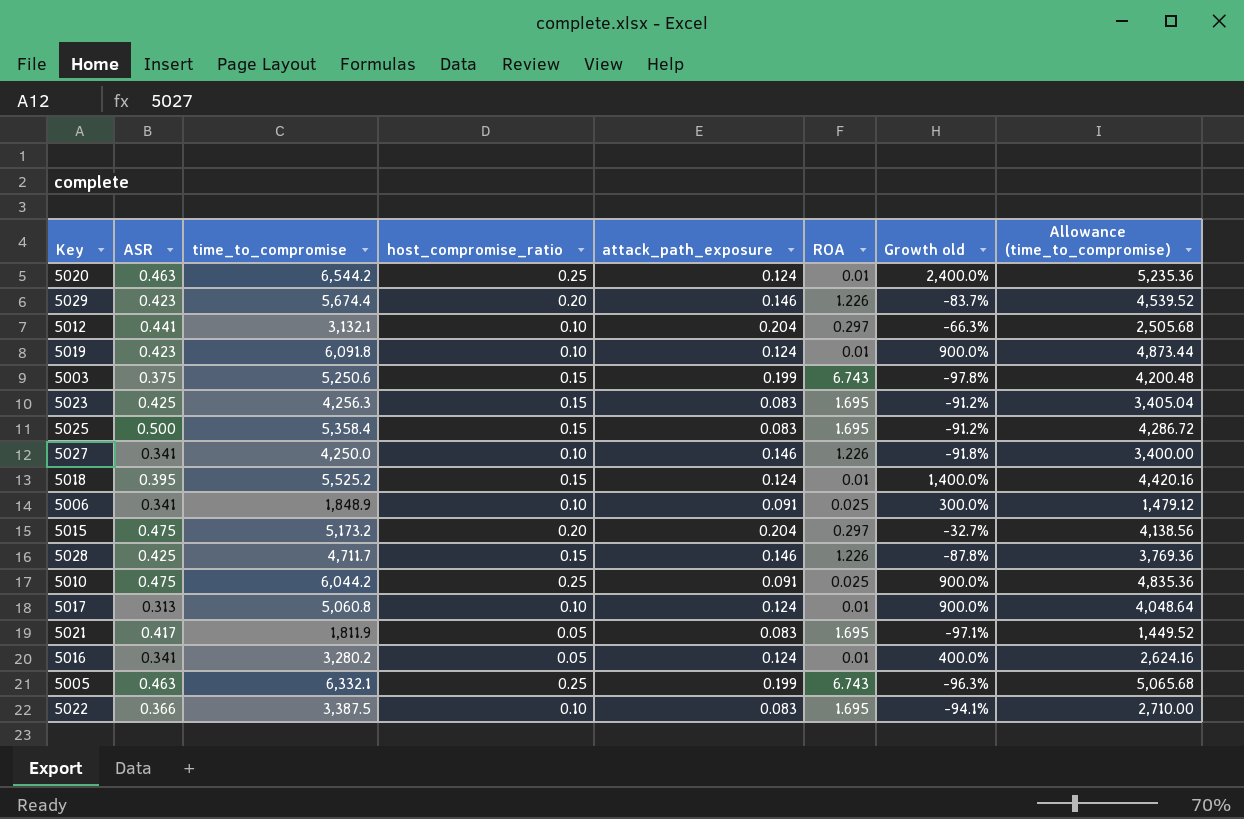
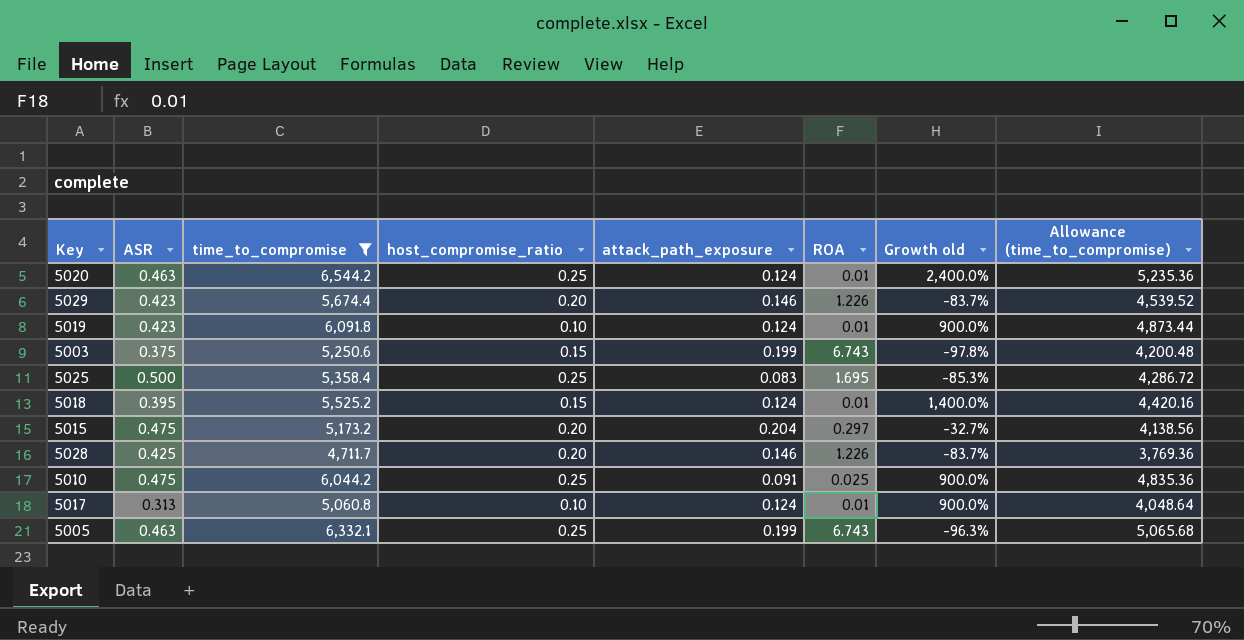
filter: none -> time_to_compromise >= 4,711.7
5025 | host_compromise_ratio: 0.15 -> 0.25
5025 | Growth old: -91.2% -> -85.3%
5028 | host_compromise_ratio: 0.15 -> 0.20
5028 | Growth old: -87.8% -> -83.7%

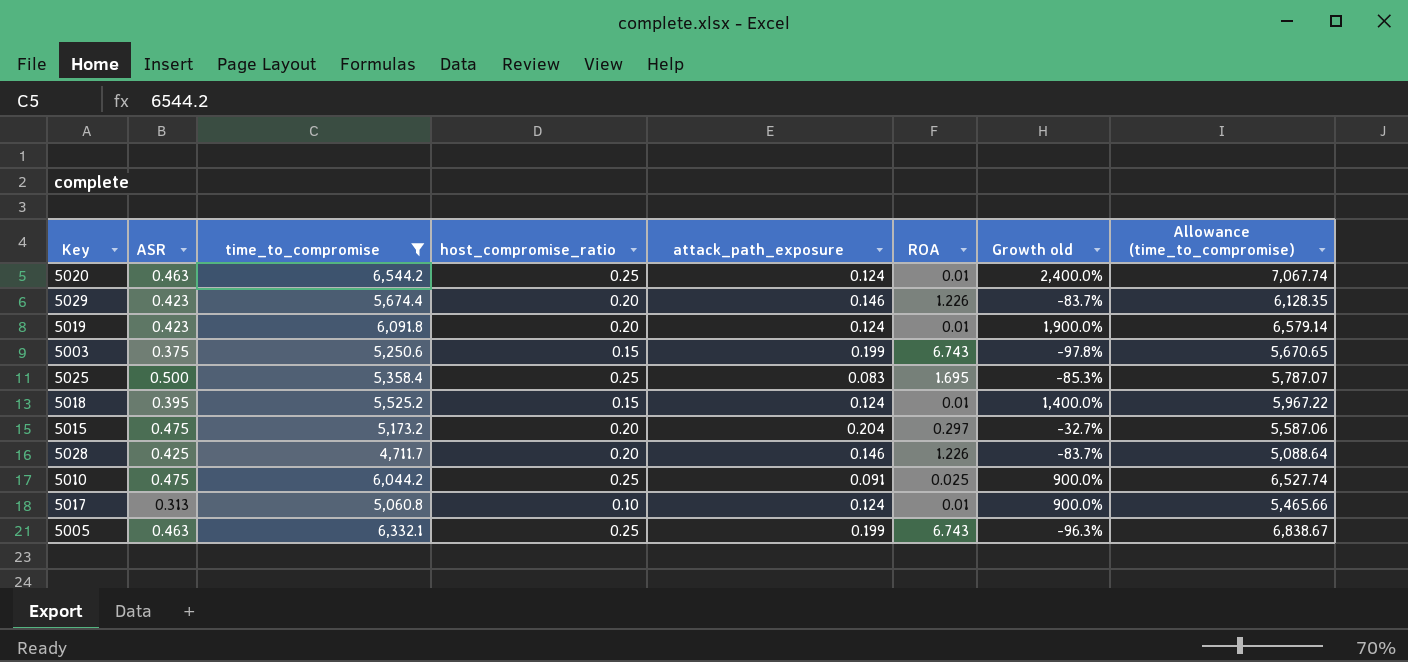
column Allowance (time_to_compromise) | formula: [time_to_compromise] * 0.8 -> [time_to_compromise] * 1.08
5019 | host_compromise_ratio: 0.10 -> 0.20
5019 | Growth old: 900.0% -> 1,900.0%

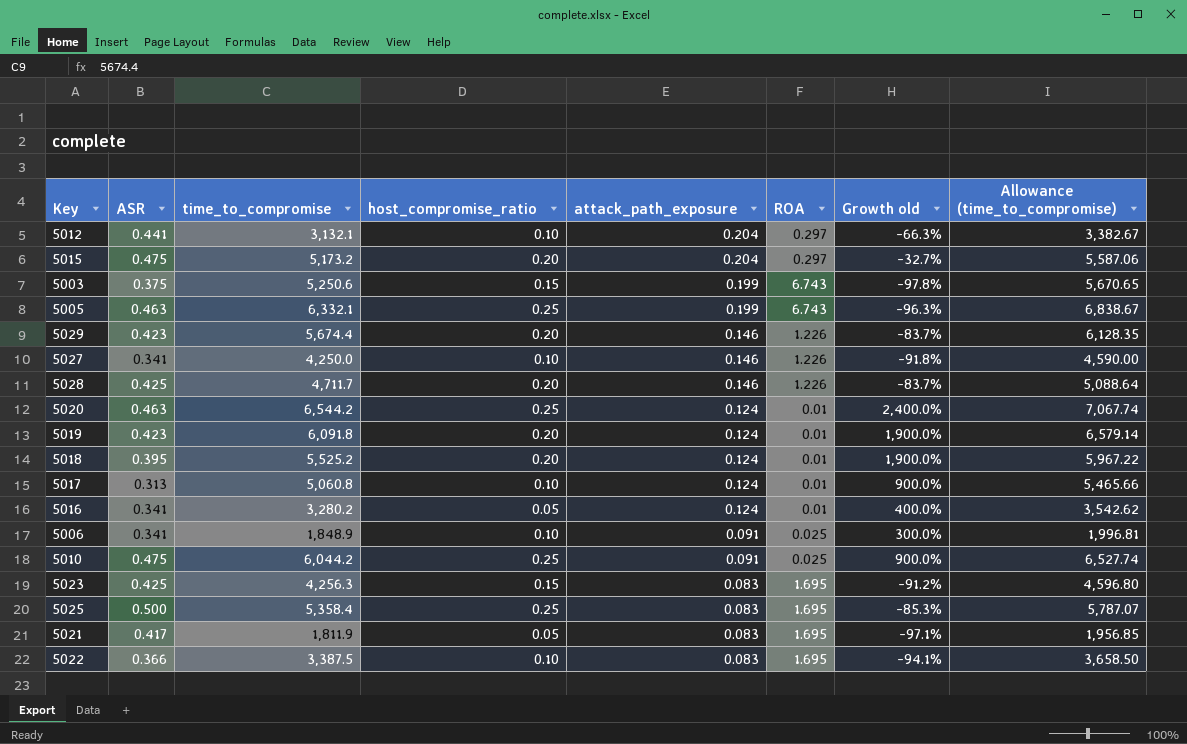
filter: time_to_compromise >= 4,711.7 -> none
row order: none -> attack_path_exposure descending
5018 | host_compromise_ratio: 0.15 -> 0.20
5018 | Growth old: 1,400.0% -> 1,900.0%

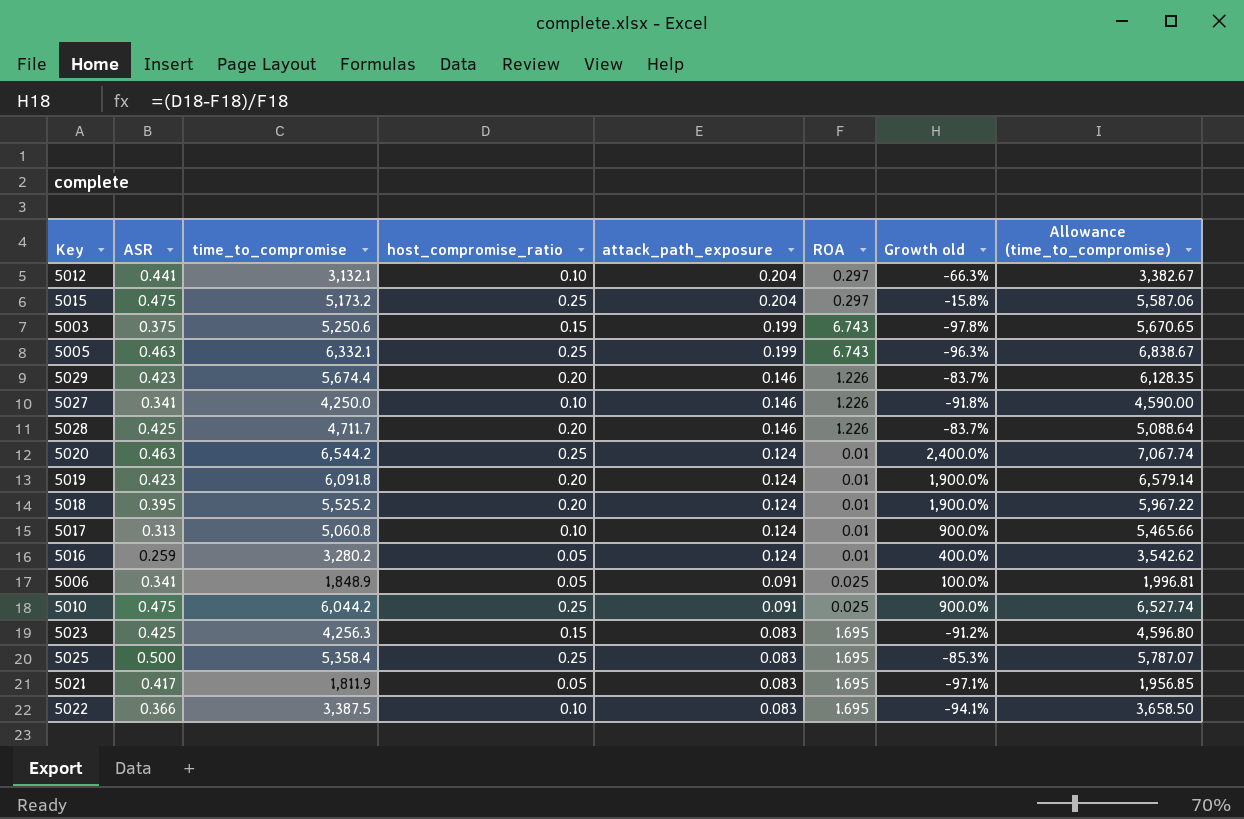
5015 | host_compromise_ratio: 0.20 -> 0.25
5015 | Growth old: -32.7% -> -15.8%
5016 | ASR: 0.341 -> 0.259
5006 | host_compromise_ratio: 0.10 -> 0.05
5006 | Growth old: 300.0% -> 100.0%

